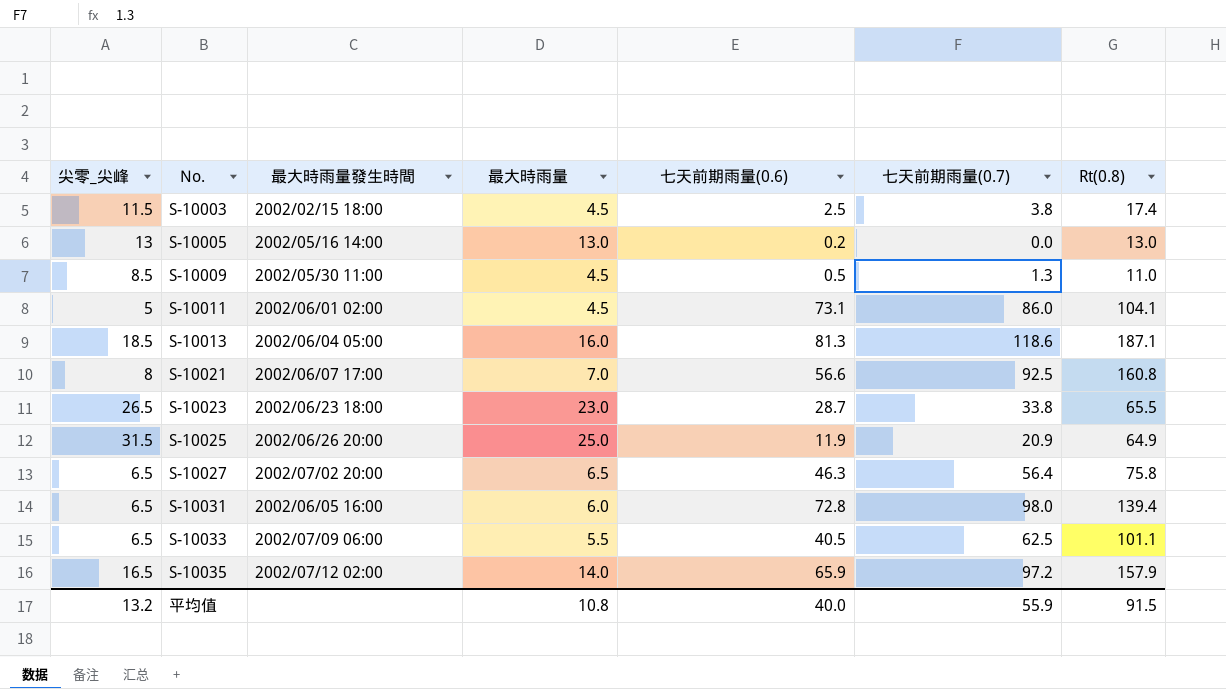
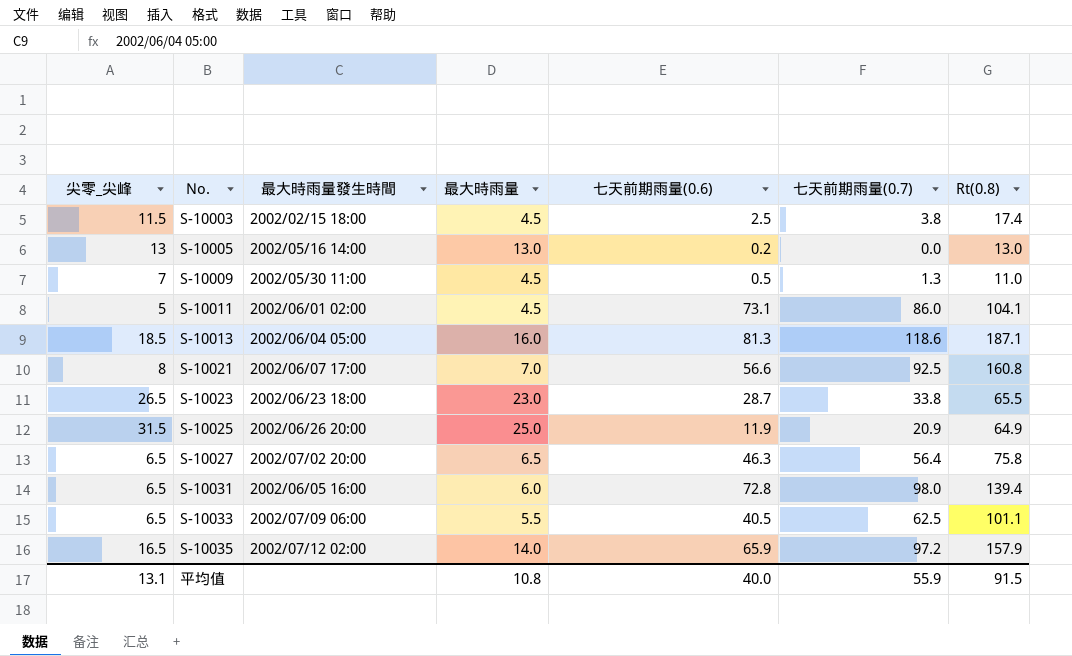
S-10009 | 尖零_尖峰: 8.5 -> 7
平均值 | 尖零_尖峰: 13.2 -> 13.1

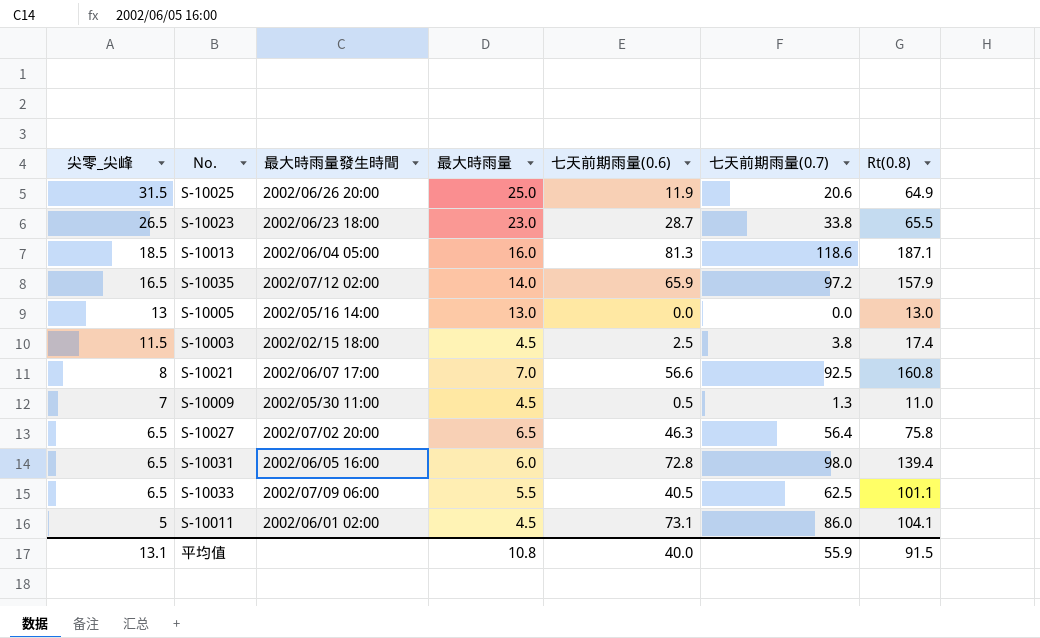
row order: No. ascending -> 尖零_尖峰 descending
S-10025 | 七天前期雨量(0.7): 20.9 -> 20.6
S-10005 | 七天前期雨量(0.6): 0.2 -> 0.0

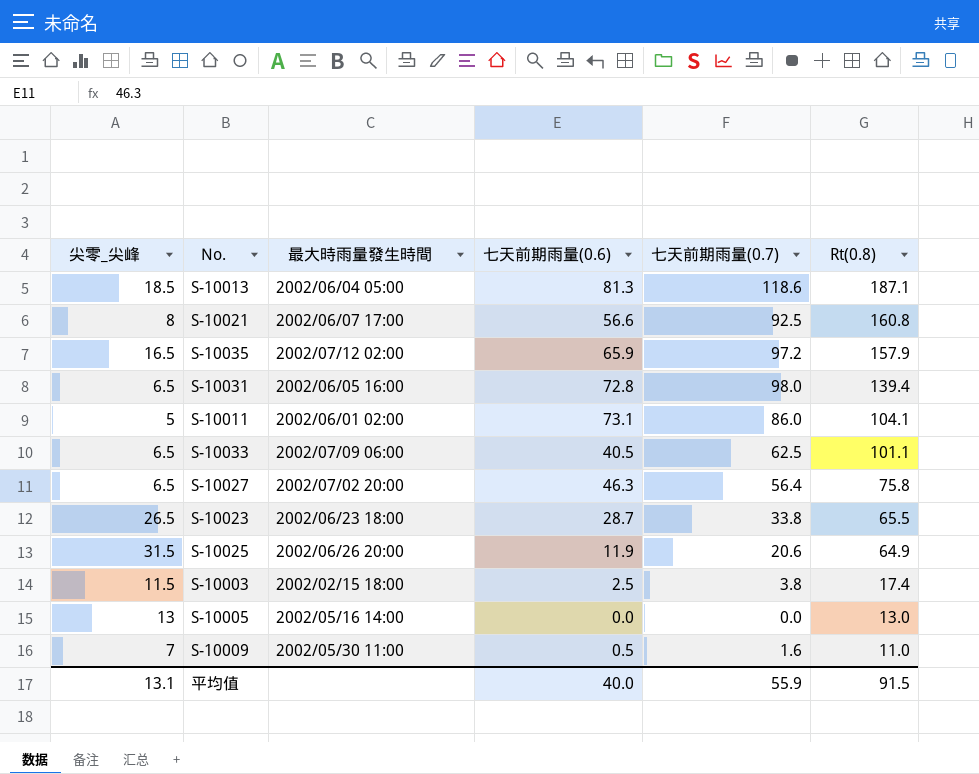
row order: 尖零_尖峰 descending -> Rt(0.8) descending
column 最大時雨量 | position: 4 -> none
S-10009 | 七天前期雨量(0.7): 1.3 -> 1.6

